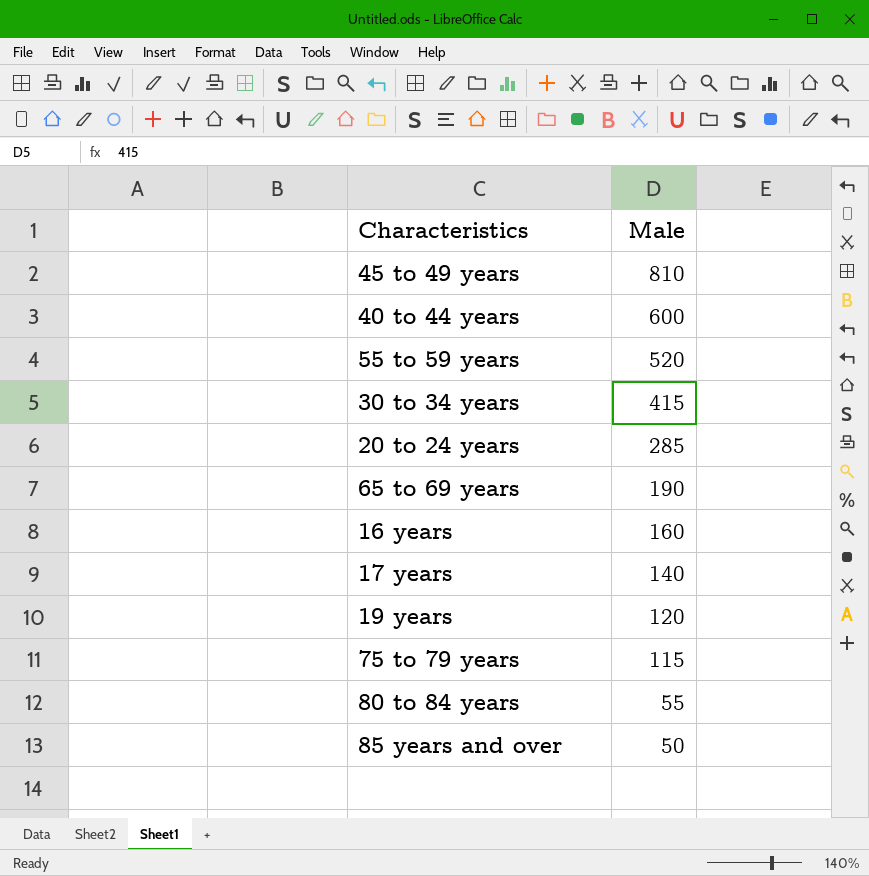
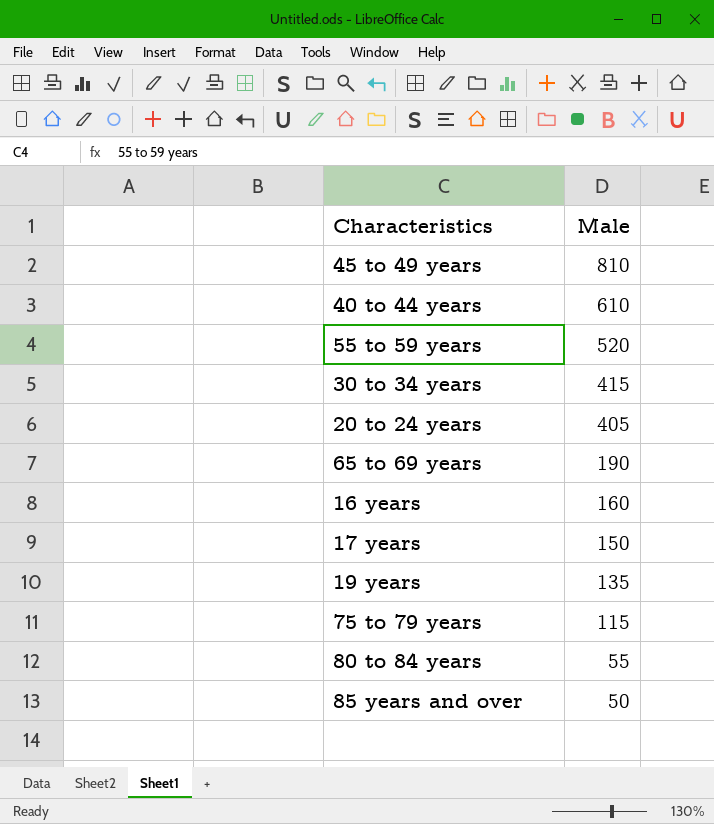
40 to 44 years | Male: 600 -> 610
20 to 24 years | Male: 285 -> 405
17 years | Male: 140 -> 150
19 years | Male: 120 -> 135

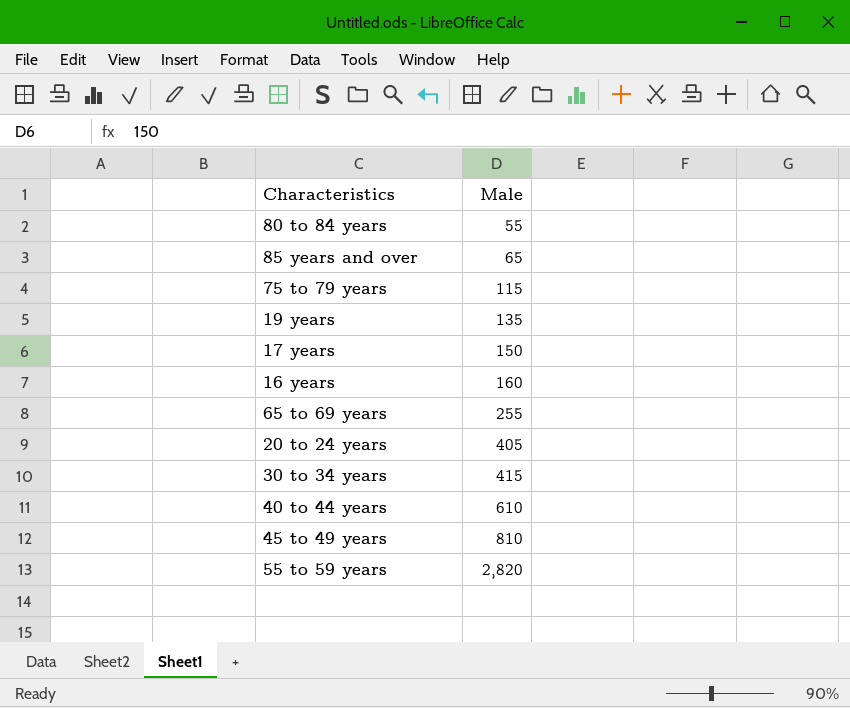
row order: Male descending -> Male ascending
85 years and over | Male: 50 -> 65
65 to 69 years | Male: 190 -> 255
55 to 59 years | Male: 520 -> 2,820

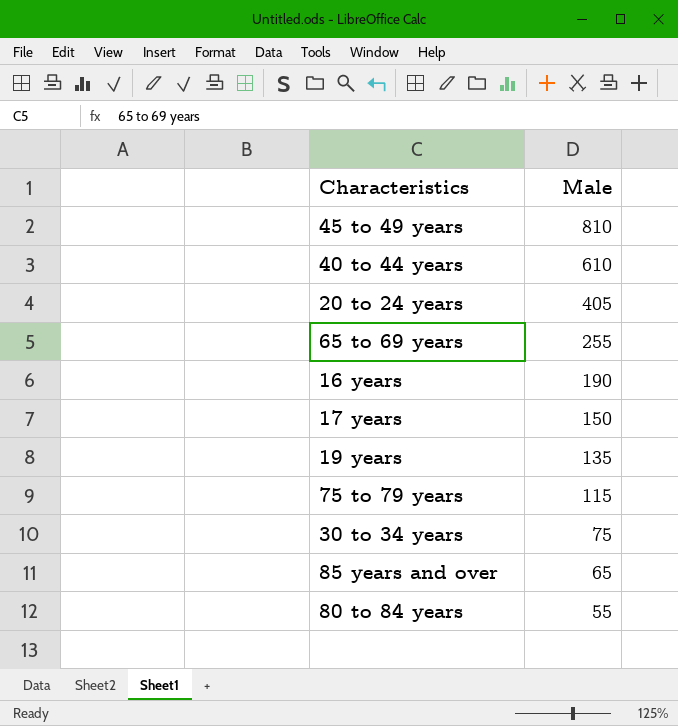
row order: Male ascending -> Male descending
row 55 to 59 years: 2,820 -> none
16 years | Male: 160 -> 190
30 to 34 years | Male: 415 -> 75

